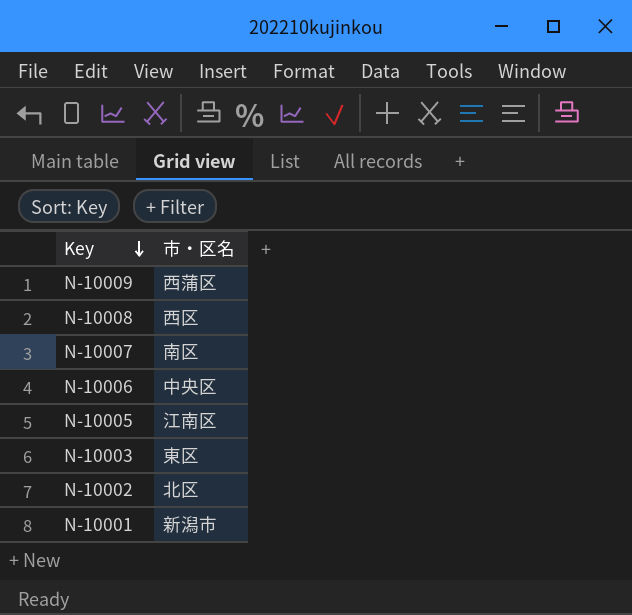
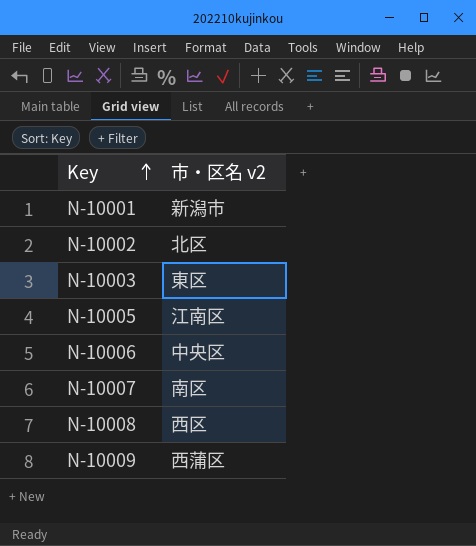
row order: Key descending -> Key ascending
column name: 市・区名 -> 市・区名 v2

